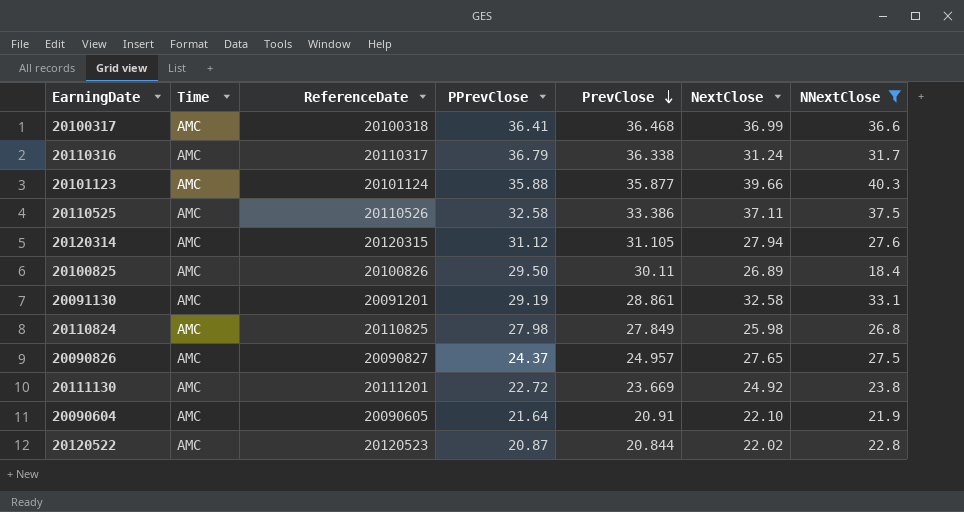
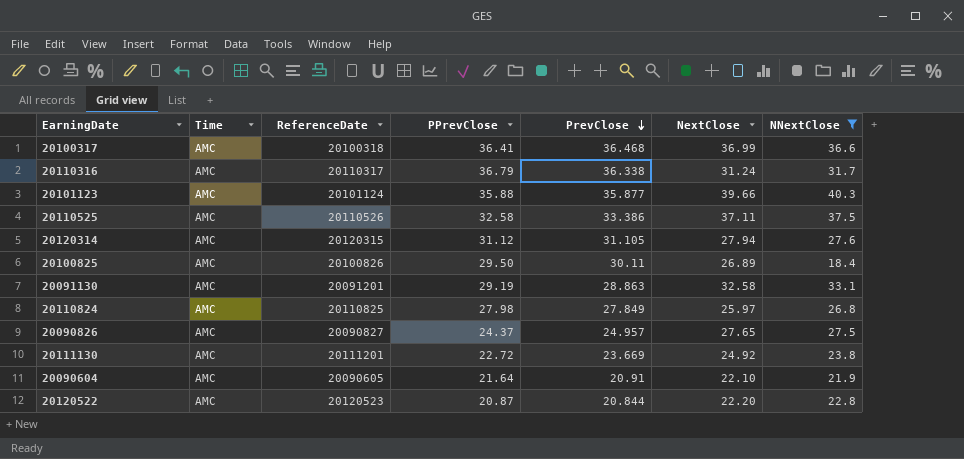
20091130 | PrevClose: 28.861 -> 28.863
20110824 | NextClose: 25.98 -> 25.97
20120522 | NextClose: 22.02 -> 22.20

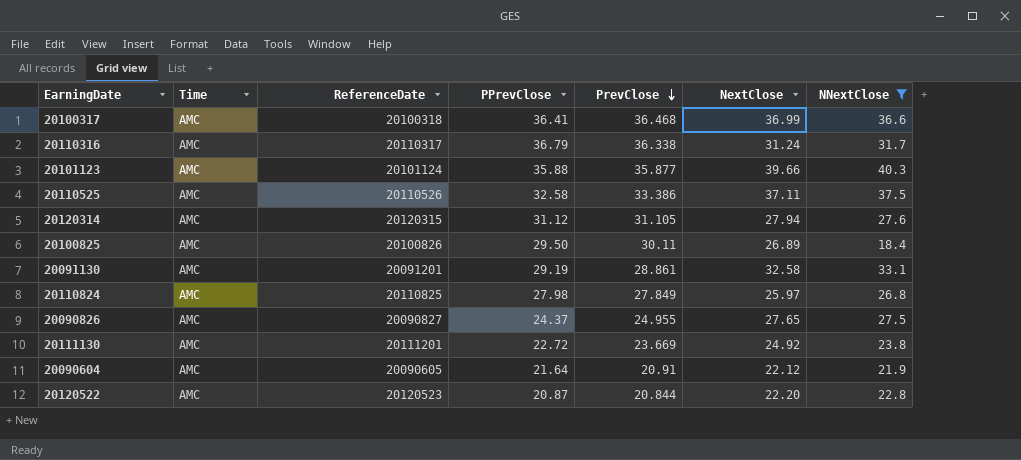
20091130 | PrevClose: 28.863 -> 28.861
20090826 | PrevClose: 24.957 -> 24.955
20090604 | NextClose: 22.10 -> 22.12

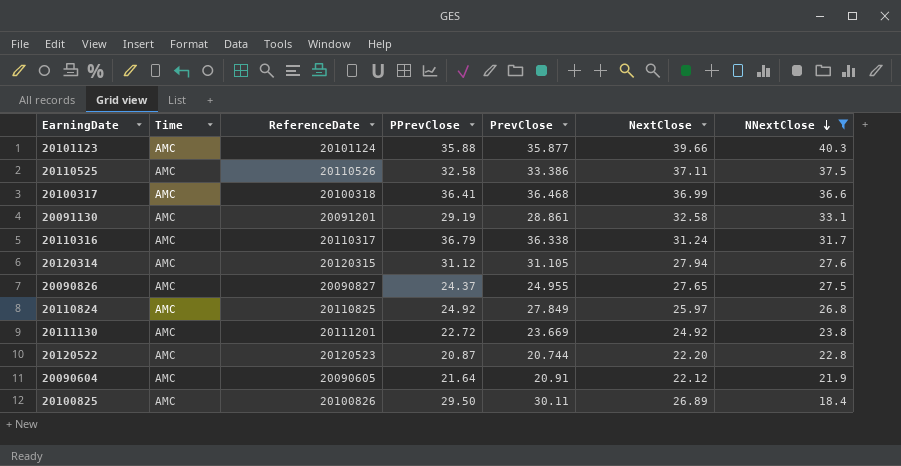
row order: PrevClose descending -> NNextClose descending
20110824 | PPrevClose: 27.98 -> 24.92
20120522 | PrevClose: 20.844 -> 20.744

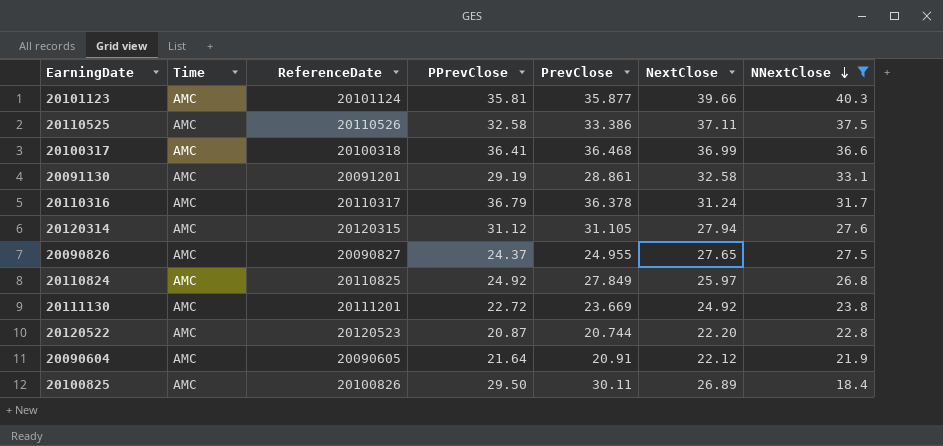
20101123 | PPrevClose: 35.88 -> 35.81
20110316 | PrevClose: 36.338 -> 36.378

